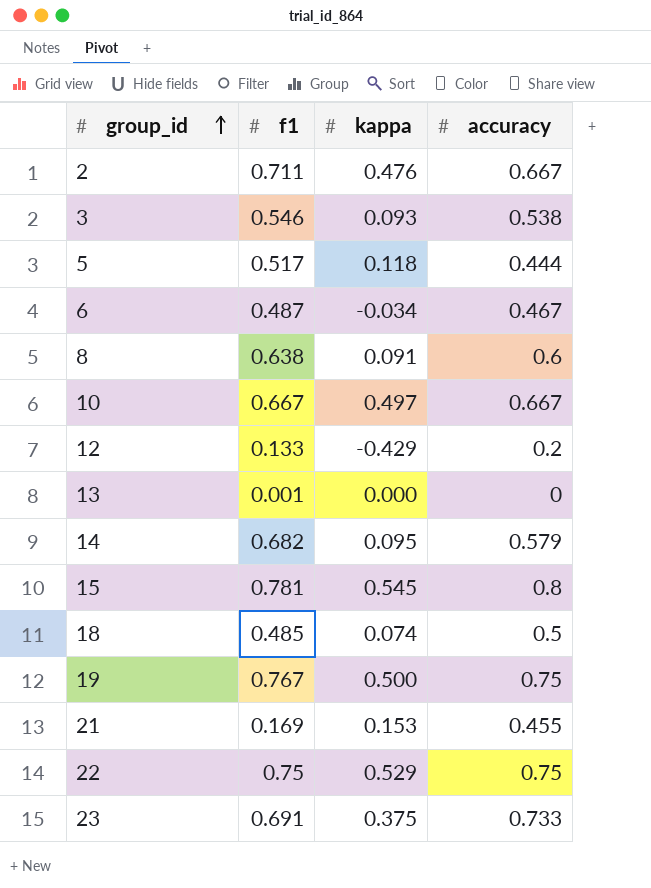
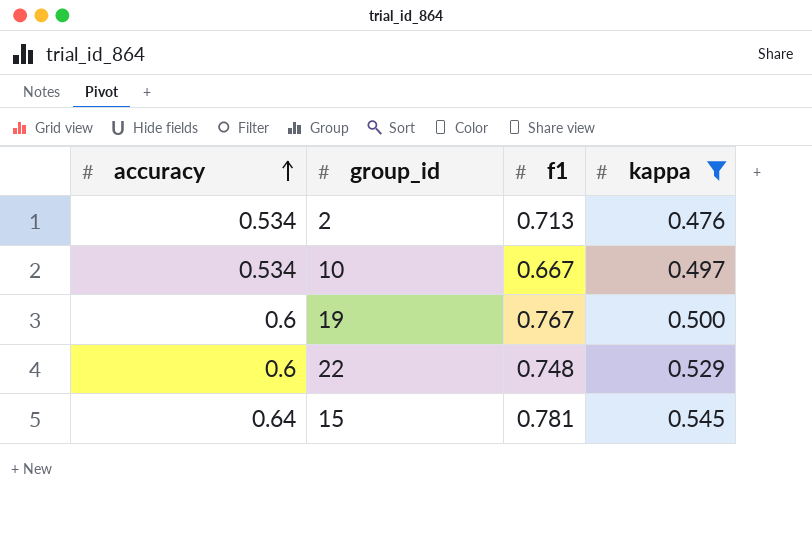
filter: none -> kappa >= 0.476
row order: group_id ascending -> accuracy ascending
column accuracy | position: 4 -> 1
2 | accuracy: 0.667 -> 0.534
2 | f1: 0.711 -> 0.713
10 | accuracy: 0.667 -> 0.534
19 | accuracy: 0.75 -> 0.6
22 | accuracy: 0.75 -> 0.6
22 | f1: 0.75 -> 0.748
15 | accuracy: 0.8 -> 0.64

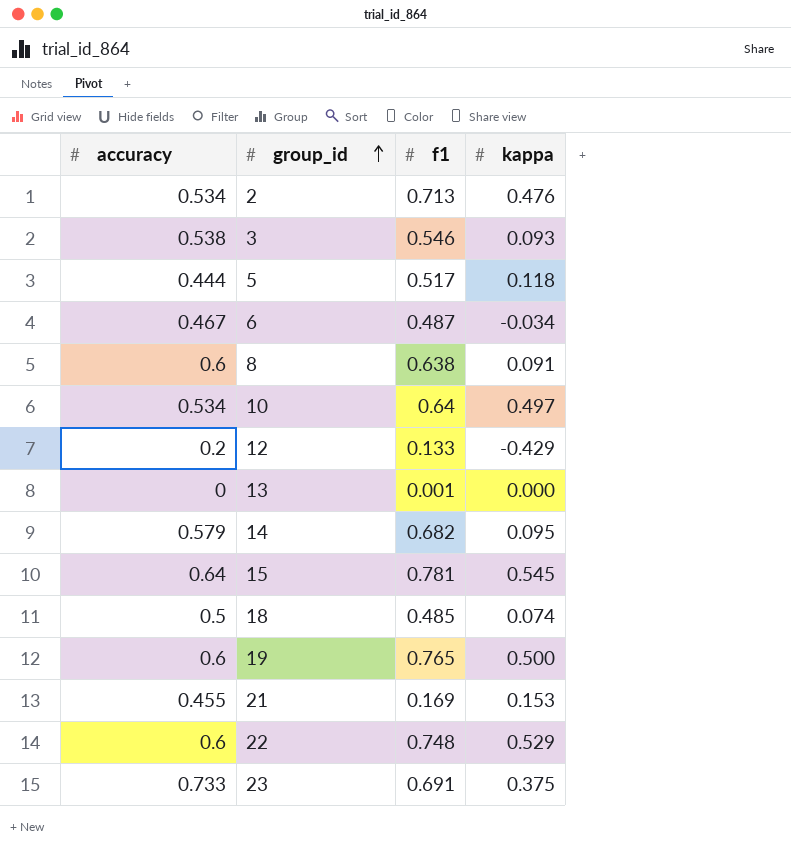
filter: kappa >= 0.476 -> none
row order: accuracy ascending -> group_id ascending
10 | f1: 0.667 -> 0.64
19 | f1: 0.767 -> 0.765

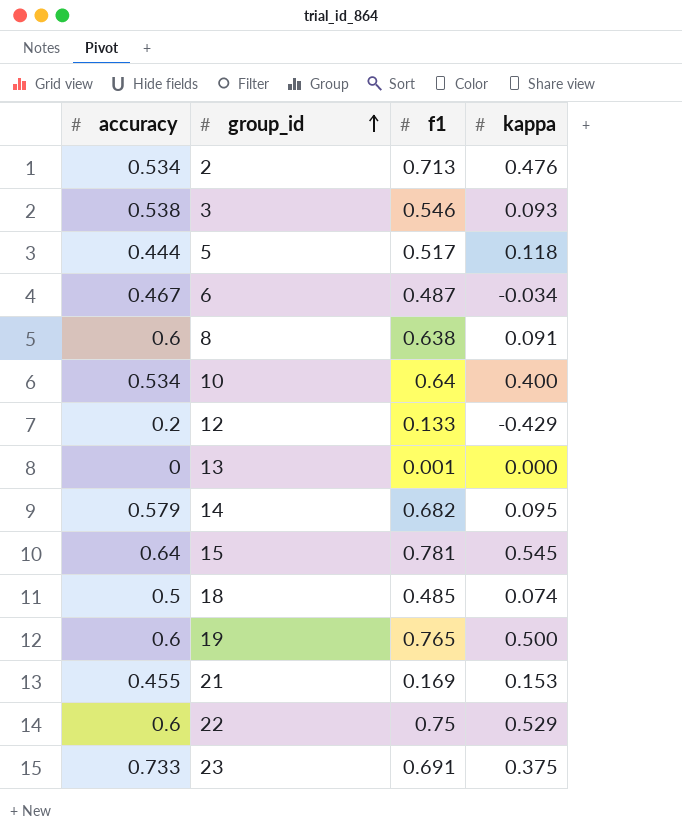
10 | kappa: 0.497 -> 0.400
22 | f1: 0.748 -> 0.75

